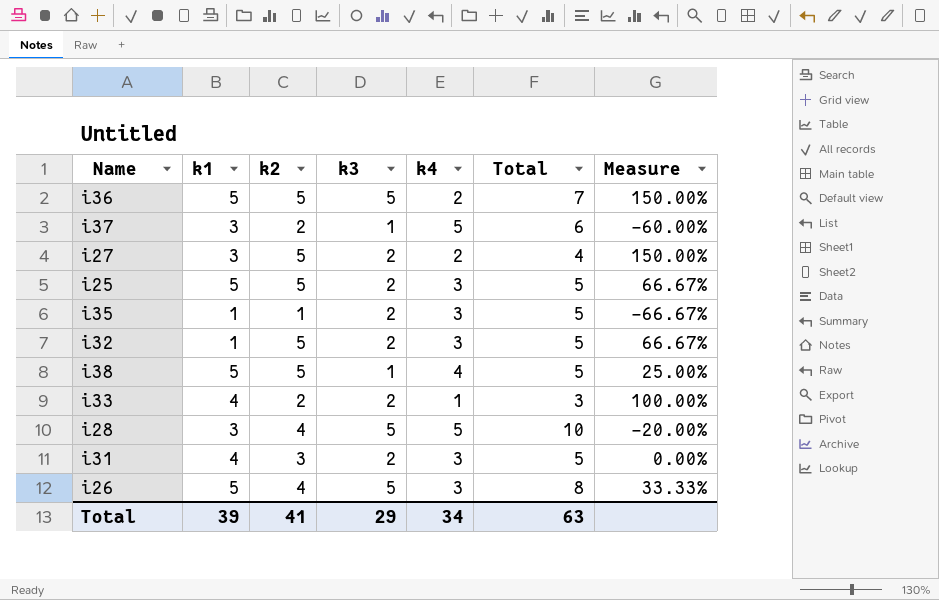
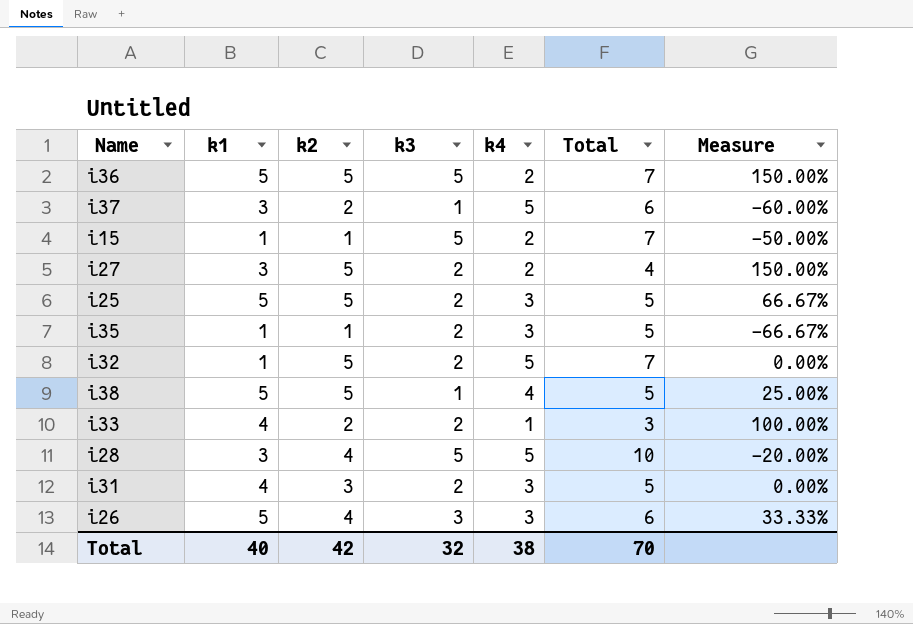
row i15: none -> 1 | 1 | 5 | 2 | 7 | -50.00%
i32 | k4: 3 -> 5
i32 | Total: 5 -> 7
i32 | Measure: 66.67% -> 0.00%
i26 | k3: 5 -> 3
i26 | Total: 8 -> 6
Total | k1: 39 -> 40
Total | k2: 41 -> 42
Total | k3: 29 -> 32
Total | k4: 34 -> 38
Total | Total: 63 -> 70

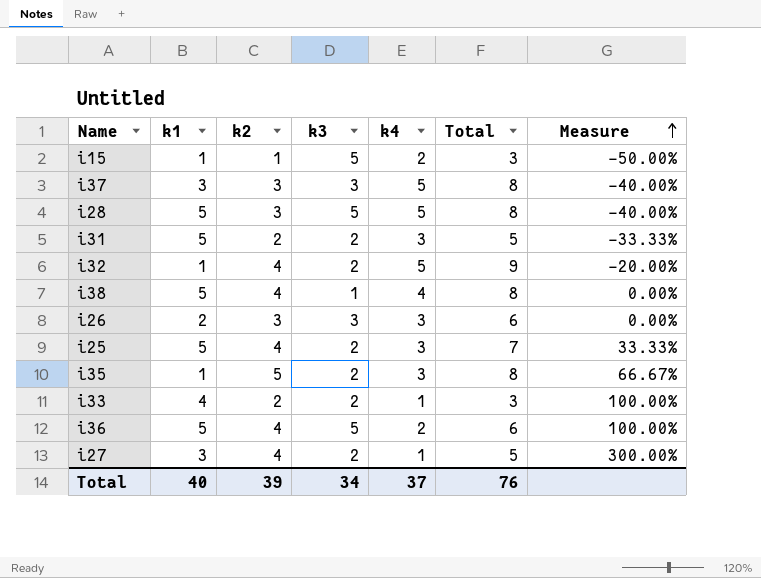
row order: none -> Measure ascending
column Total | formula: [k3] + [k4] -> [k2] + [k4]
i37 | k2: 2 -> 3
i37 | k3: 1 -> 3
i37 | Measure: -60.00% -> -40.00%
i28 | k1: 3 -> 5
i28 | k2: 4 -> 3
i28 | Measure: -20.00% -> -40.00%
i31 | k1: 4 -> 5
i31 | k2: 3 -> 2
i31 | Measure: 0.00% -> -33.33%
i32 | k2: 5 -> 4
i32 | Measure: 0.00% -> -20.00%
i38 | k2: 5 -> 4
i38 | Measure: 25.00% -> 0.00%
i26 | k1: 5 -> 2
i26 | k2: 4 -> 3
i26 | Measure: 33.33% -> 0.00%
i25 | k2: 5 -> 4
i25 | Measure: 66.67% -> 33.33%
i35 | k2: 1 -> 5
i35 | Measure: -66.67% -> 66.67%
i36 | k2: 5 -> 4
i36 | Measure: 150.00% -> 100.00%
i27 | k2: 5 -> 4
i27 | k4: 2 -> 1
i27 | Measure: 150.00% -> 300.00%
Total | k2: 42 -> 39
Total | k3: 32 -> 34
Total | k4: 38 -> 37
Total | Total: 70 -> 76

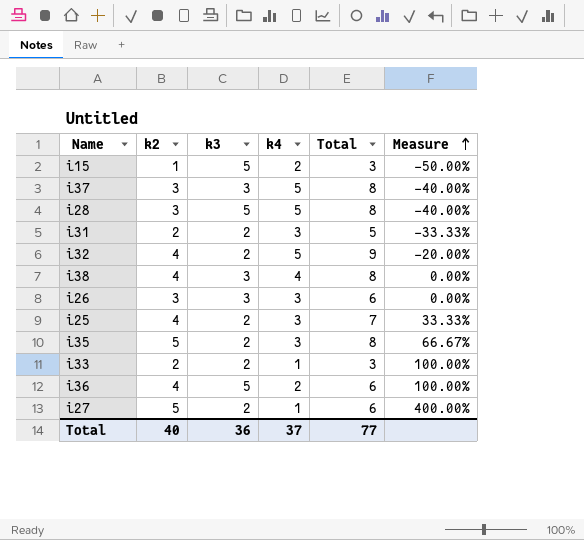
column k1 | position: 2 -> none
i38 | k3: 1 -> 3
i27 | k2: 4 -> 5
i27 | Total: 5 -> 6
i27 | Measure: 300.00% -> 400.00%
Total | k2: 39 -> 40
Total | k3: 34 -> 36
Total | Total: 76 -> 77

